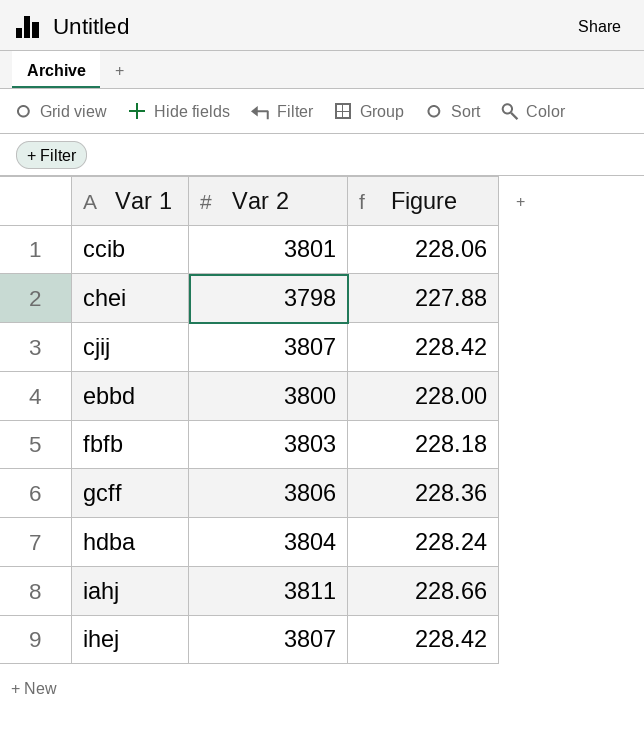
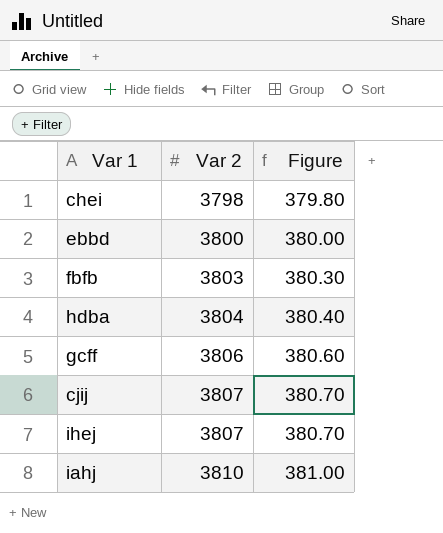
row order: Var 1 ascending -> Var 2 ascending
column Figure | formula: [Var 2] * 0.06 -> [Var 2] * 0.1
row ccib: 3801 | 228.06 -> none
iahj | Var 2: 3811 -> 3810

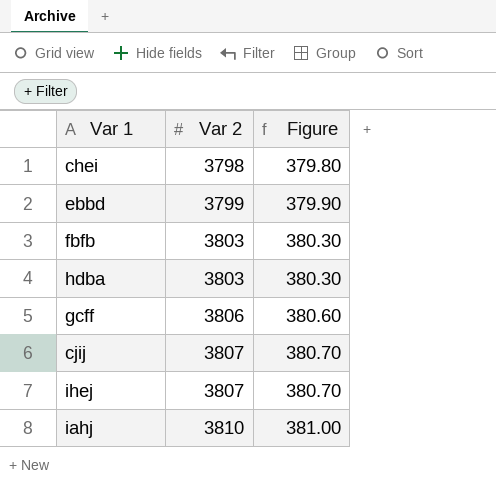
ebbd | Var 2: 3800 -> 3799
ebbd | Figure: 380.00 -> 379.90
hdba | Var 2: 3804 -> 3803
hdba | Figure: 380.40 -> 380.30

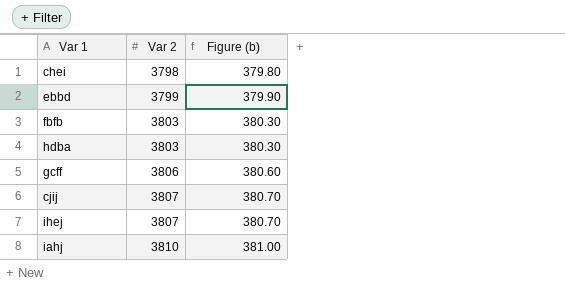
column name: Figure -> Figure (b)

